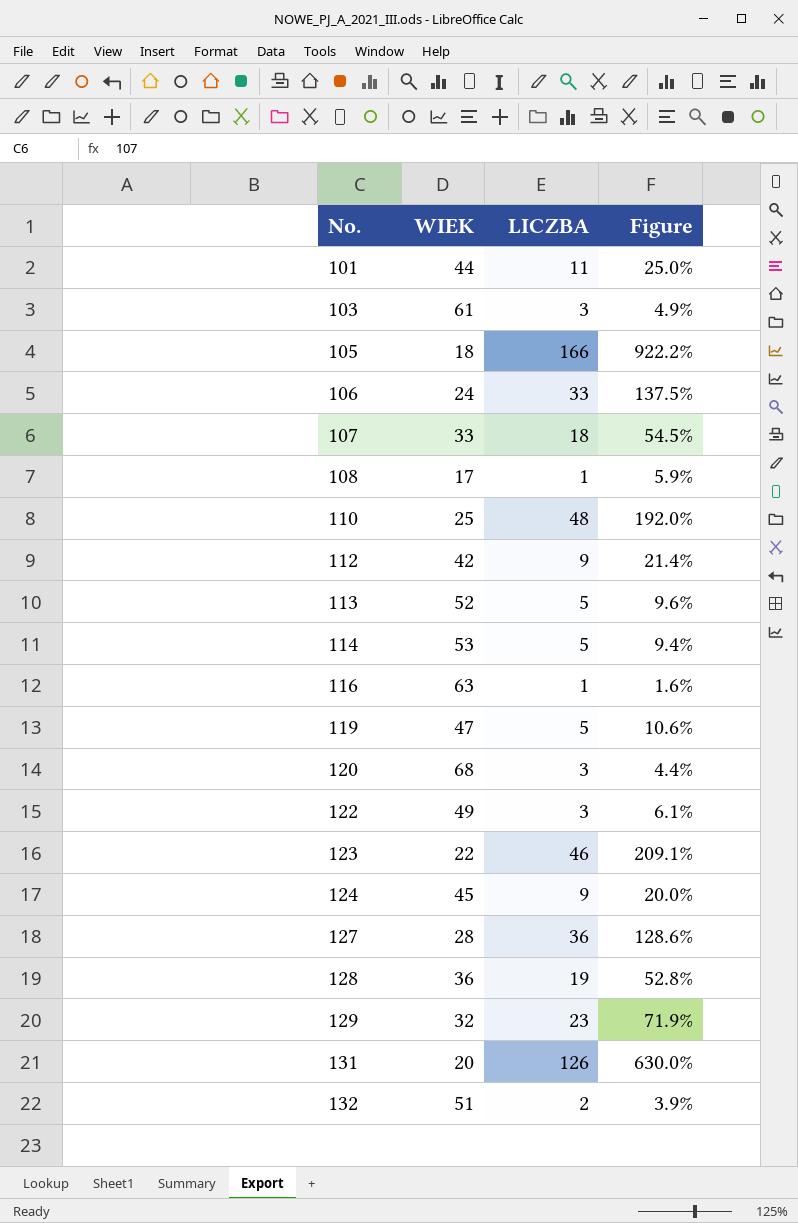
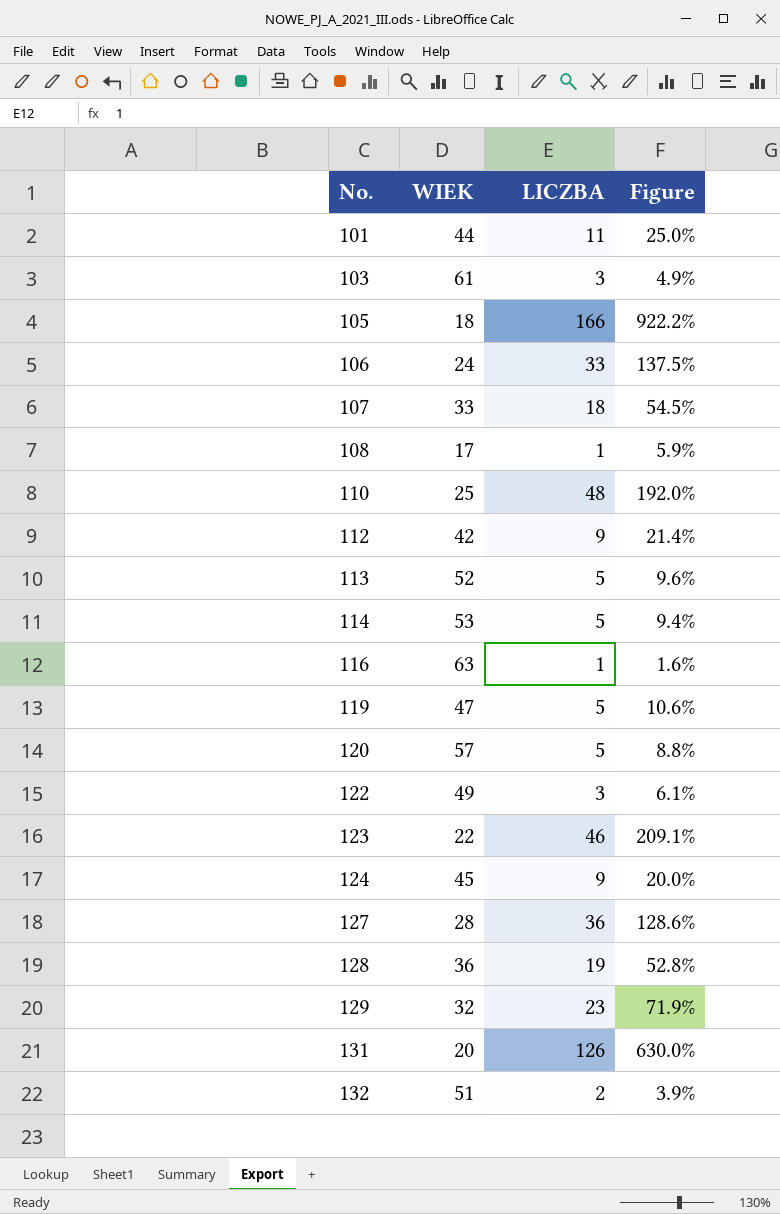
120 | WIEK: 68 -> 57
120 | LICZBA: 3 -> 5
120 | Figure: 4.4% -> 8.8%

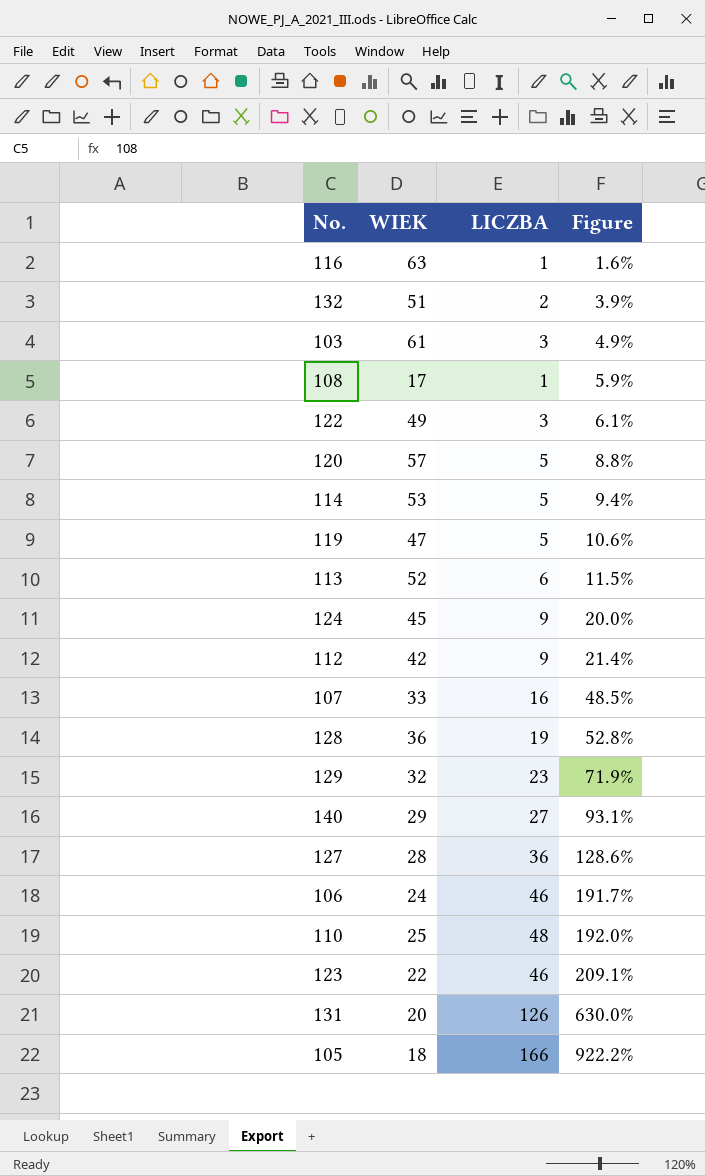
row order: No. ascending -> Figure ascending
row 101: 44 | 11 | 25.0% -> none
113 | LICZBA: 5 -> 6
113 | Figure: 9.6% -> 11.5%
107 | LICZBA: 18 -> 16
107 | Figure: 54.5% -> 48.5%
row 140: none -> 29 | 27 | 93.1%
106 | LICZBA: 33 -> 46
106 | Figure: 137.5% -> 191.7%

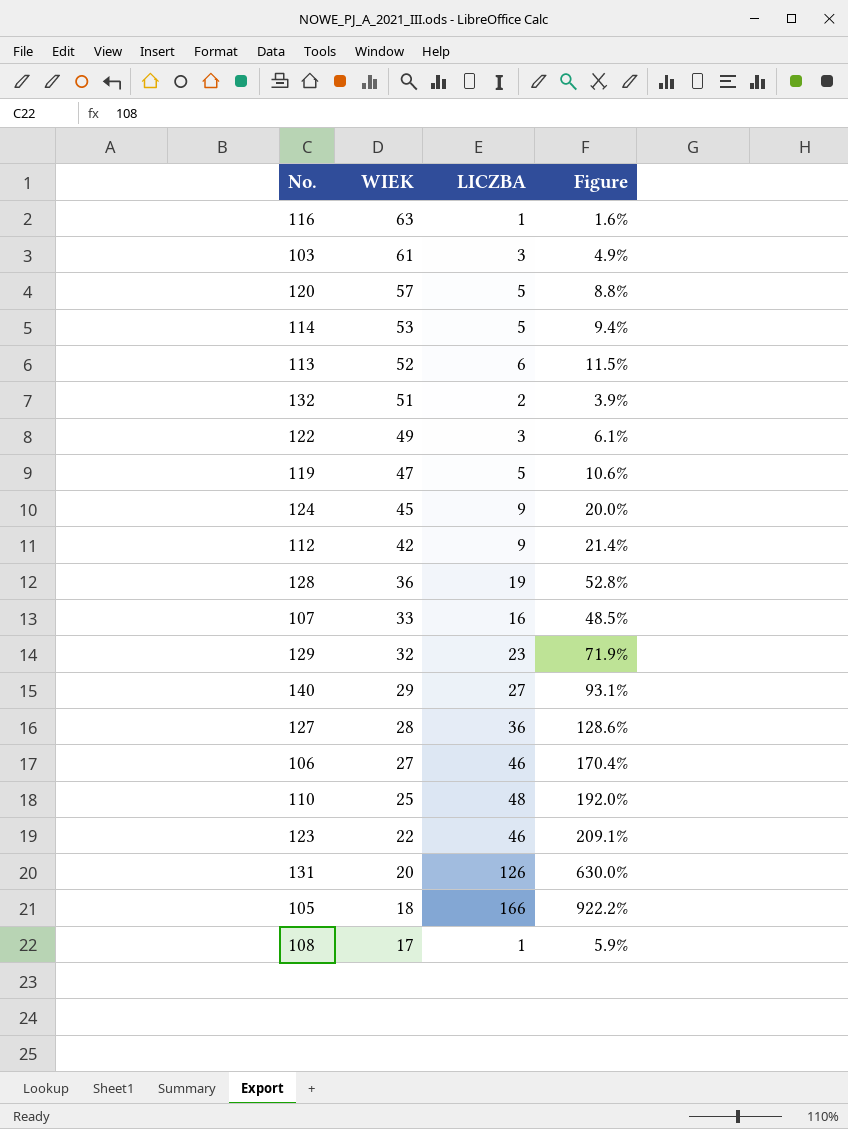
row order: Figure ascending -> WIEK descending
106 | WIEK: 24 -> 27
106 | Figure: 191.7% -> 170.4%

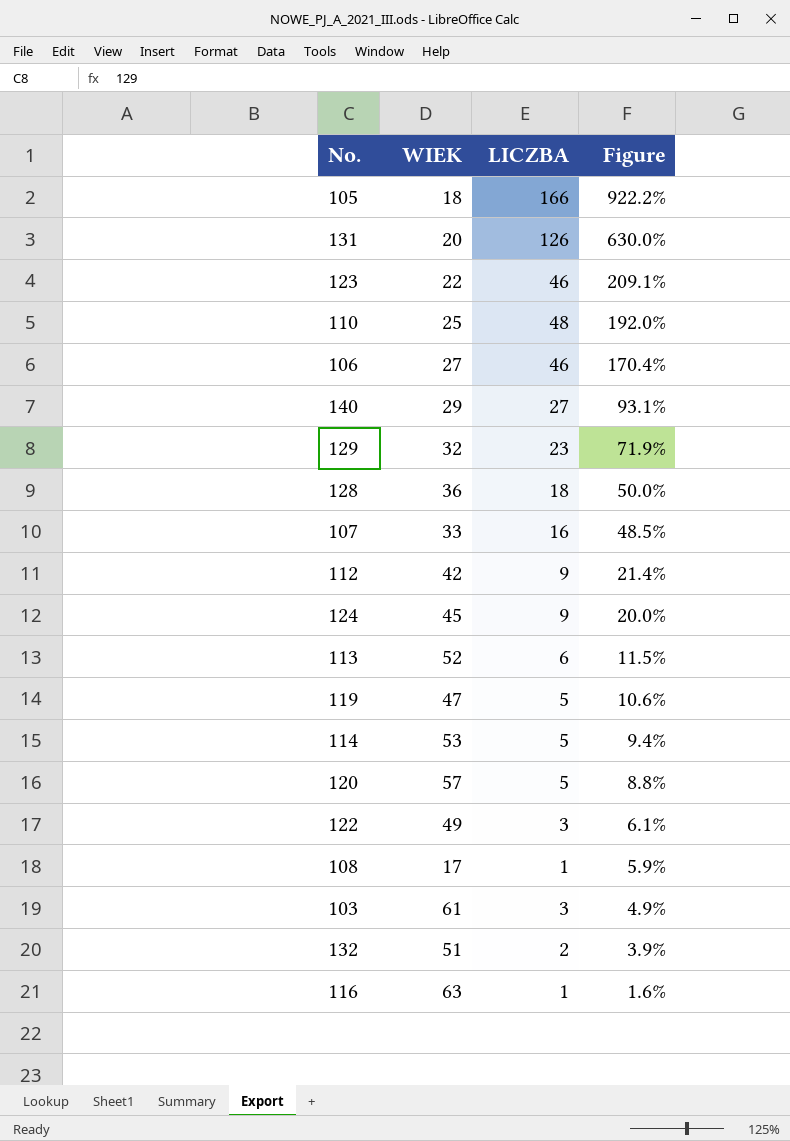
row order: WIEK descending -> Figure descending
row 127: 28 | 36 | 128.6% -> none
128 | LICZBA: 19 -> 18
128 | Figure: 52.8% -> 50.0%

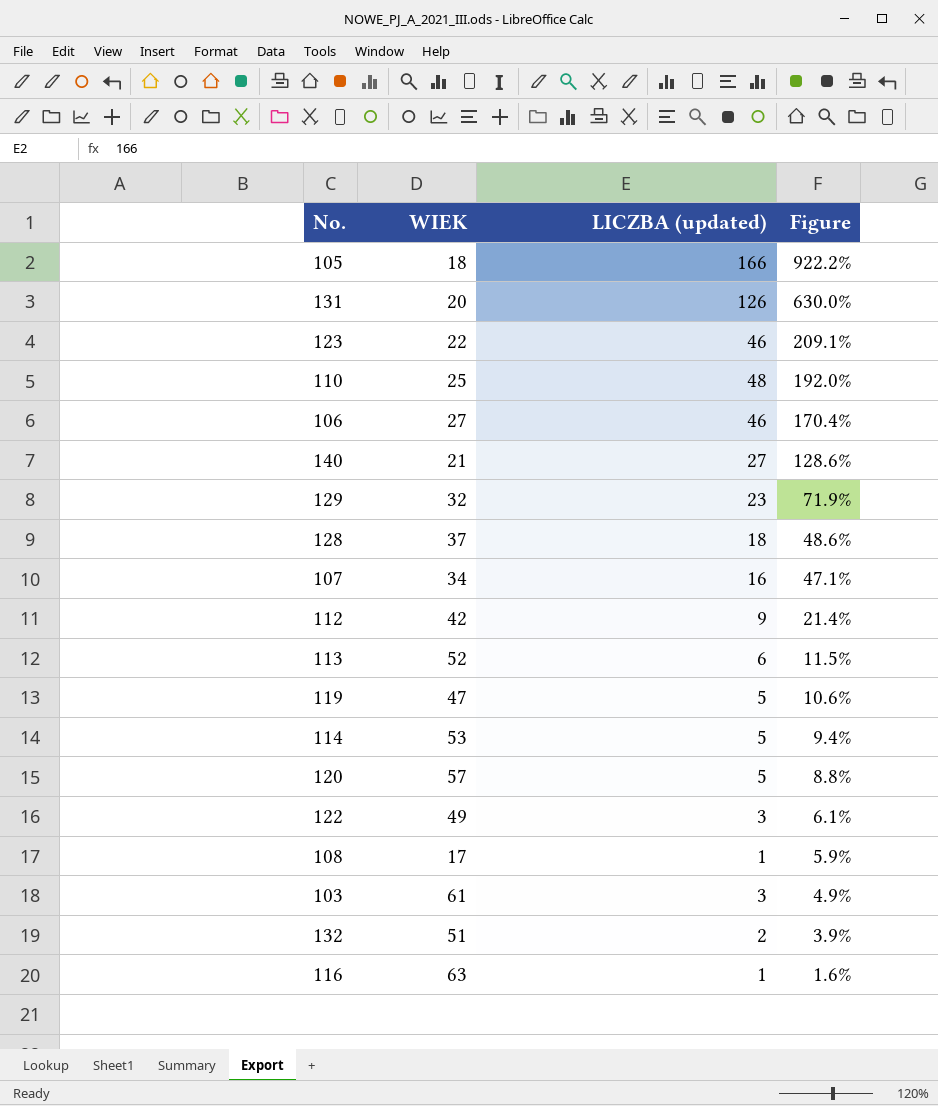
column name: LICZBA -> LICZBA (updated)
row 124: 45 | 9 | 20.0% -> none
140 | WIEK: 29 -> 21
140 | Figure: 93.1% -> 128.6%
128 | WIEK: 36 -> 37
128 | Figure: 50.0% -> 48.6%
107 | WIEK: 33 -> 34
107 | Figure: 48.5% -> 47.1%

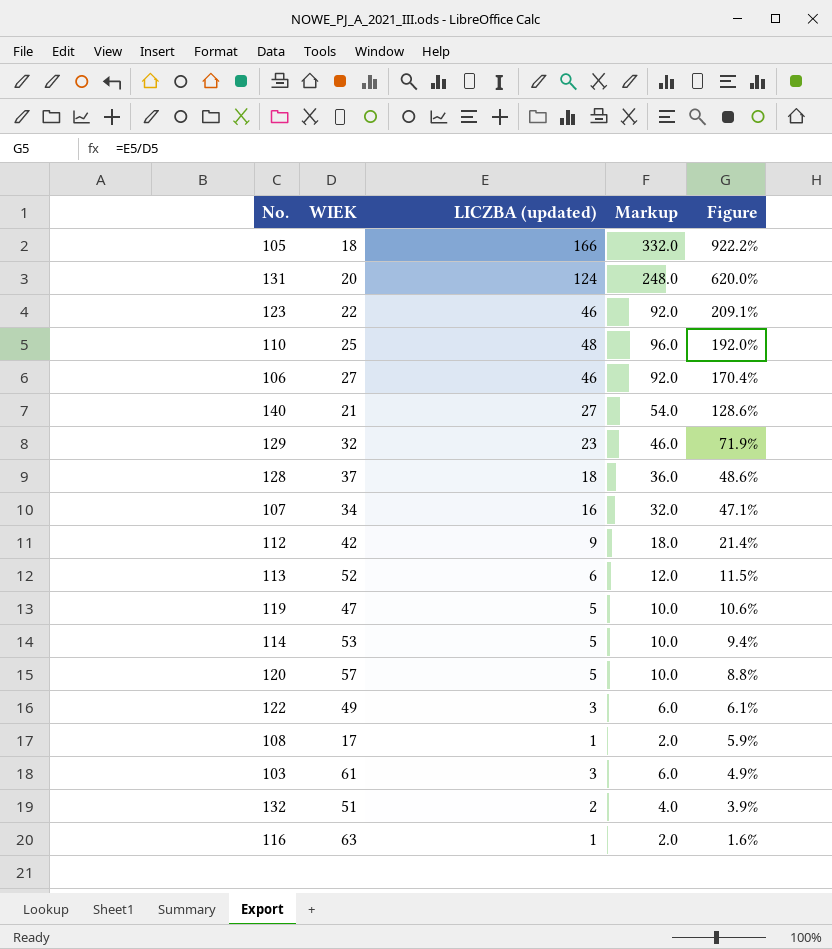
column Markup | formula: none -> [LICZBA (updated)] * 2
131 | LICZBA (updated): 126 -> 124
131 | Figure: 630.0% -> 620.0%

